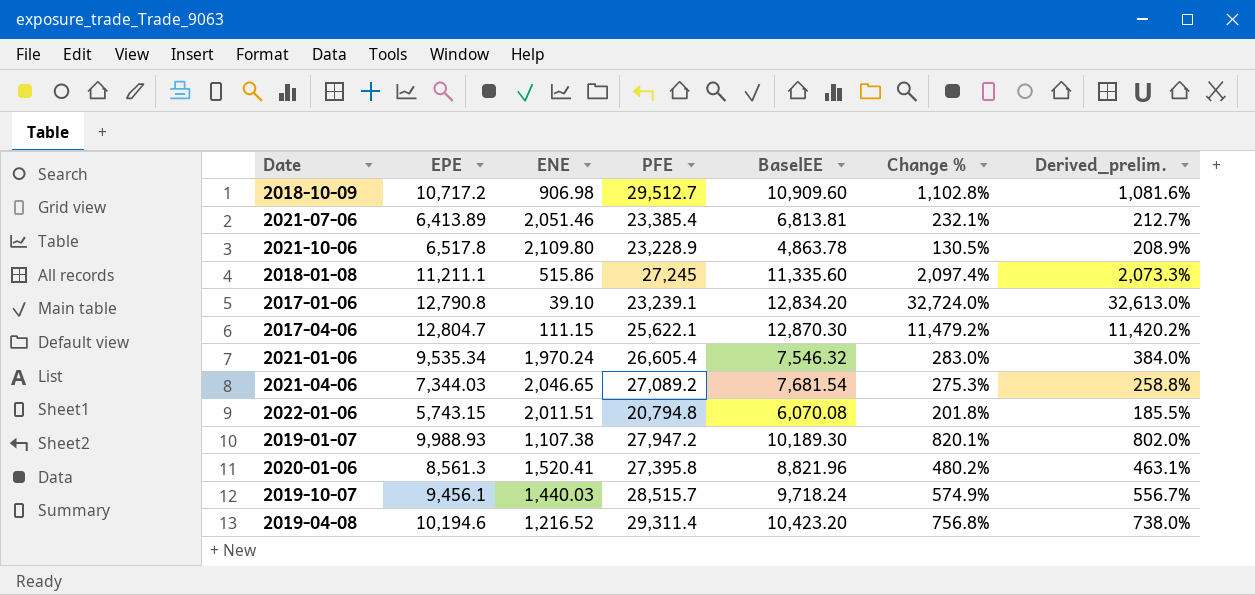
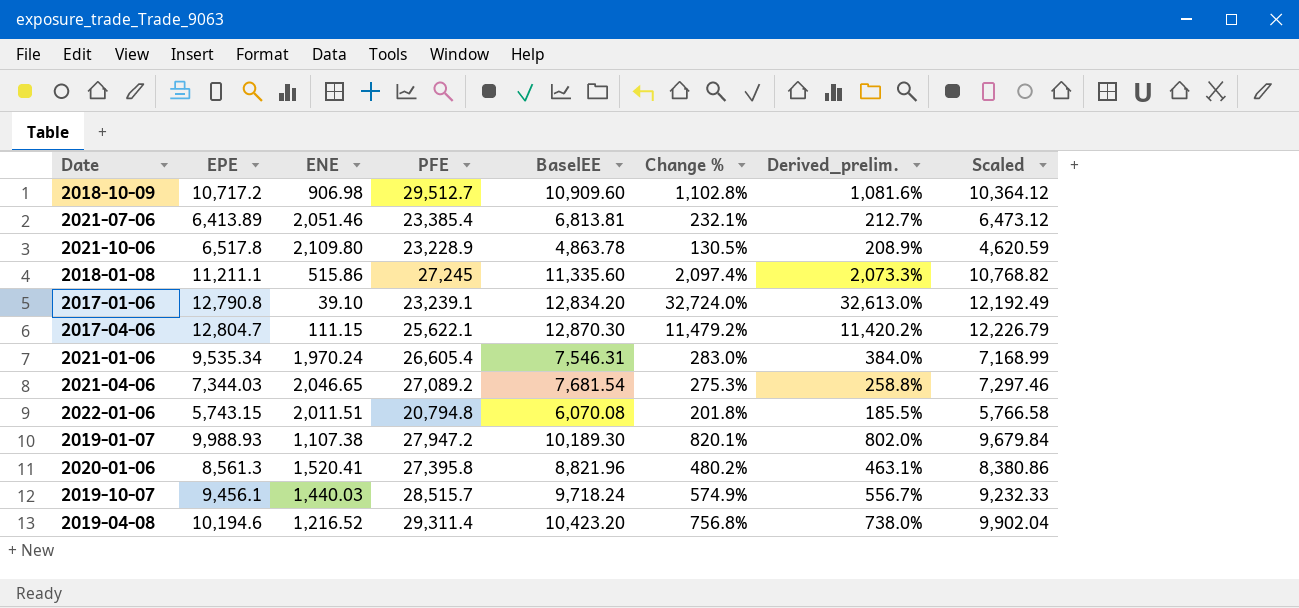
column Scaled | formula: none -> [BaselEE] * 0.95
2021-01-06 | BaselEE: 7,546.32 -> 7,546.31

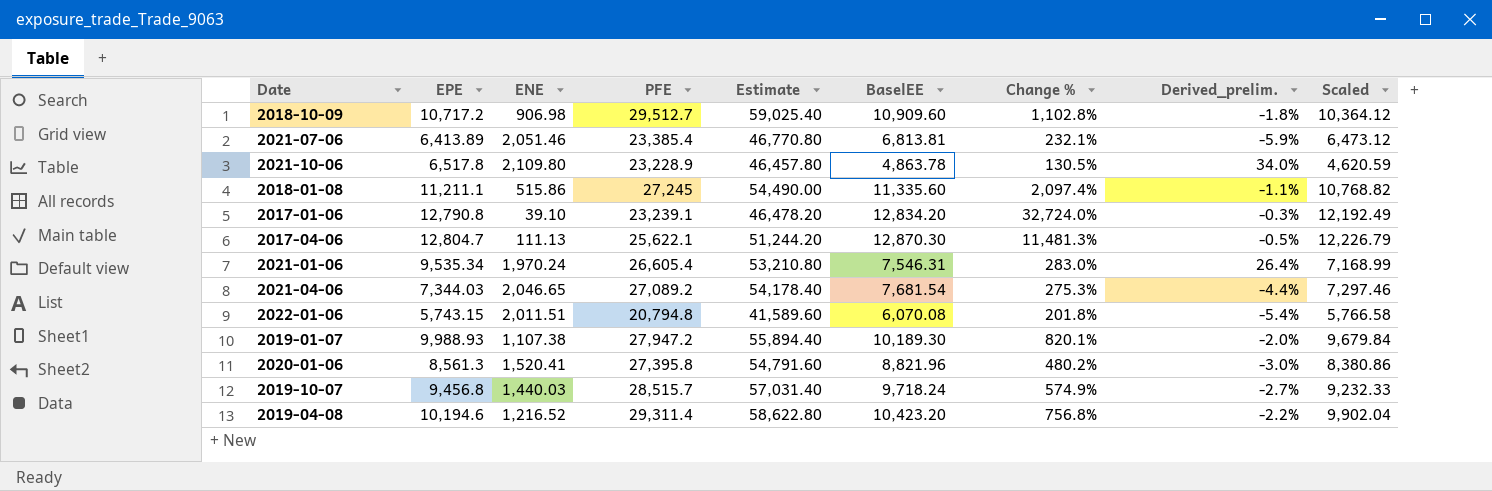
column Estimate | formula: none -> [PFE] * 2
column Derived_prelim. | formula: ([EPE] - [ENE]) / [ENE] -> ([EPE] - [BaselEE]) / [BaselEE]
2017-04-06 | ENE: 111.15 -> 111.13
2017-04-06 | Change %: 11,479.2% -> 11,481.3%
2019-10-07 | EPE: 9,456.1 -> 9,456.8

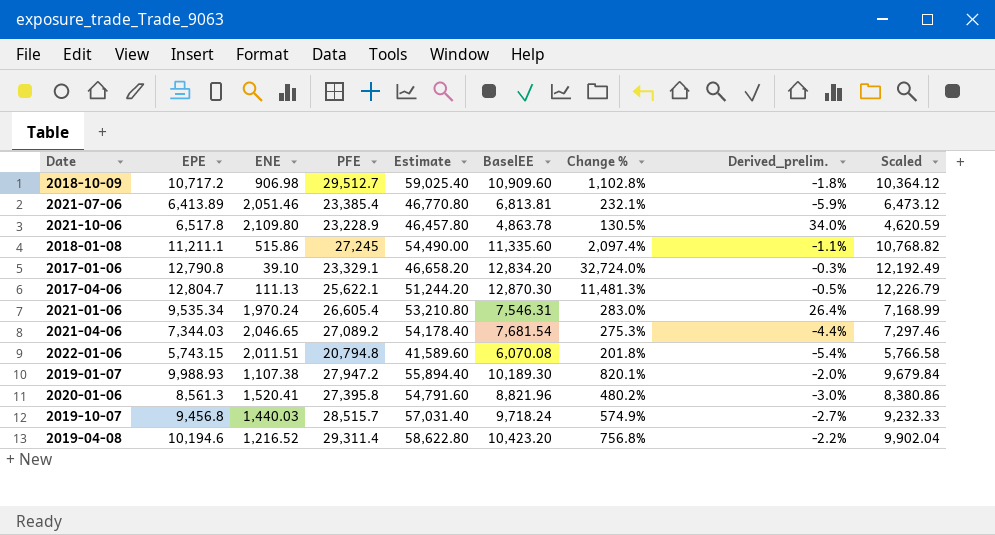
2017-01-06 | PFE: 23,239.1 -> 23,329.1
2017-01-06 | Estimate: 46,478.20 -> 46,658.20

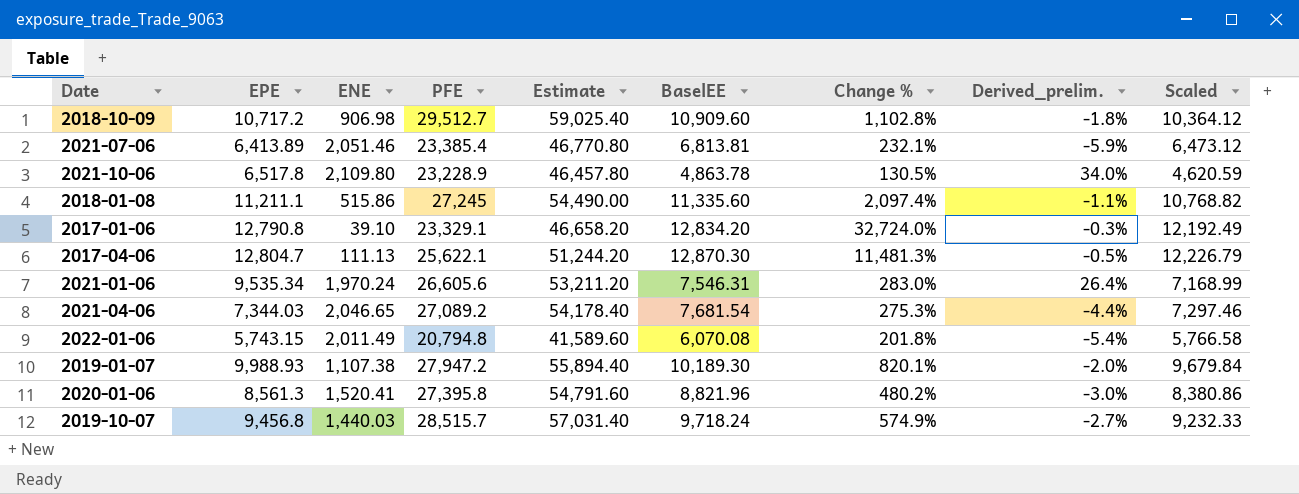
row 2019-04-08: 10,194.6 | 1,216.52 | 29,311.4 | 58,622.80 | 10,423.20 | 756.8% | -2.2% | 9,902.04 -> none
2021-01-06 | PFE: 26,605.4 -> 26,605.6
2021-01-06 | Estimate: 53,210.80 -> 53,211.20
2022-01-06 | ENE: 2,011.51 -> 2,011.49

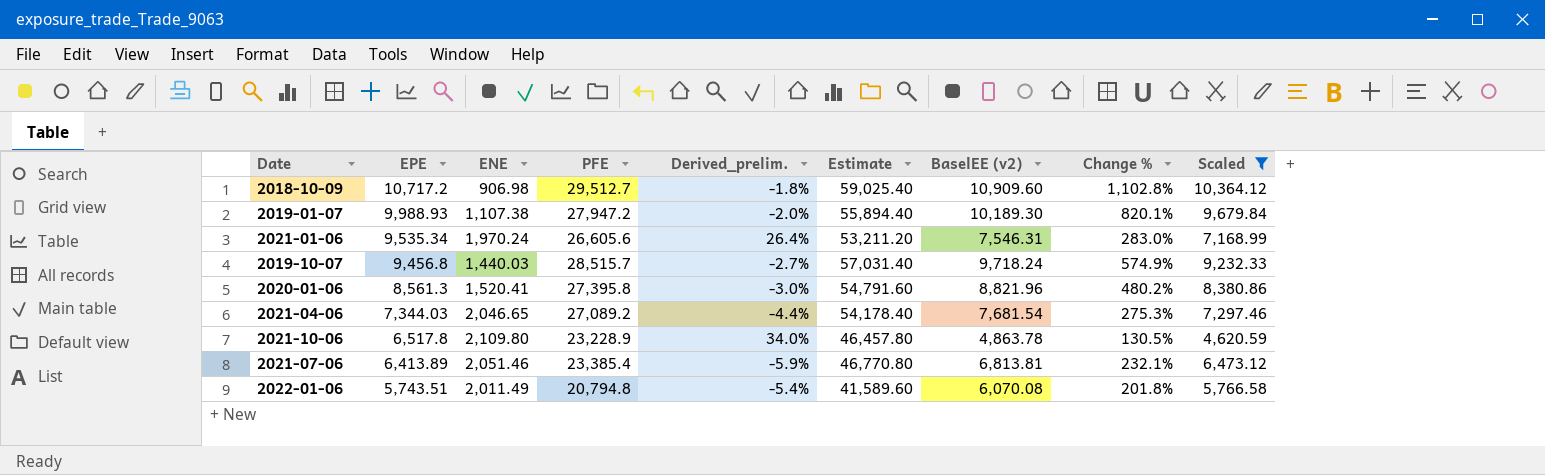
filter: none -> Scaled <= 10,364.12
row order: none -> EPE descending
column Derived_prelim. | position: 8 -> 5
column name: BaselEE -> BaselEE (v2)
2022-01-06 | EPE: 5,743.15 -> 5,743.51

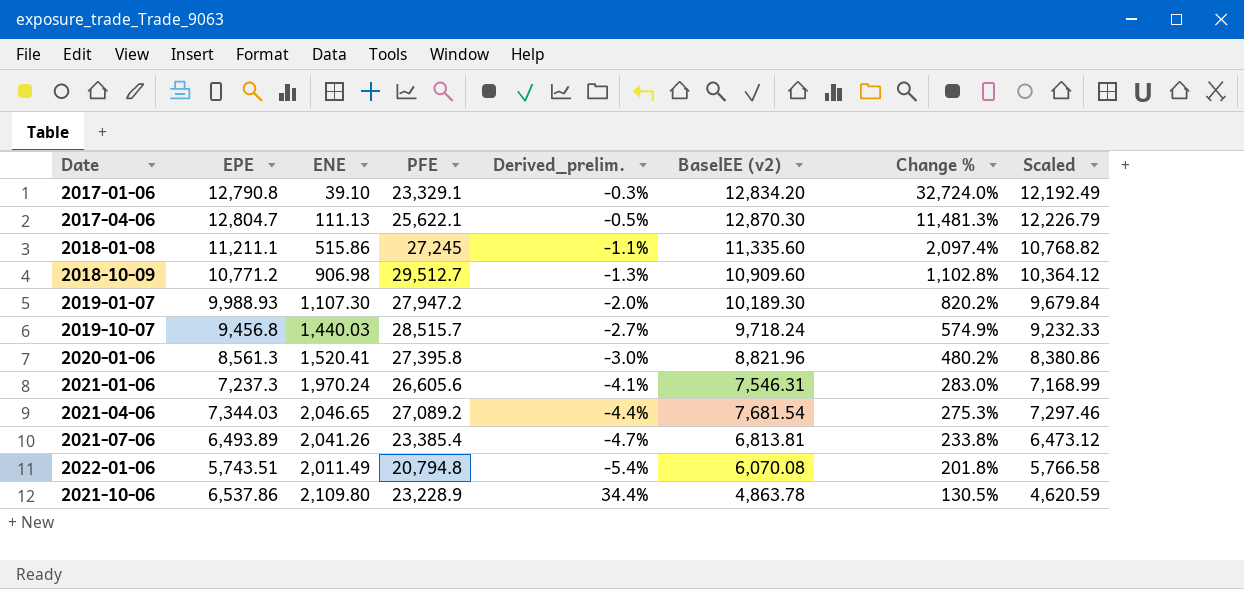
filter: Scaled <= 10,364.12 -> none
row order: EPE descending -> Change % descending
column Estimate | formula: [PFE] * 2 -> none
2018-10-09 | EPE: 10,717.2 -> 10,771.2
2018-10-09 | Derived_prelim.: -1.8% -> -1.3%
2019-01-07 | ENE: 1,107.38 -> 1,107.30
2019-01-07 | Change %: 820.1% -> 820.2%
2021-01-06 | EPE: 9,535.34 -> 7,237.3
2021-01-06 | Derived_prelim.: 26.4% -> -4.1%
2021-07-06 | EPE: 6,413.89 -> 6,493.89
2021-07-06 | ENE: 2,051.46 -> 2,041.26
2021-07-06 | Derived_prelim.: -5.9% -> -4.7%
2021-07-06 | Change %: 232.1% -> 233.8%
2021-10-06 | EPE: 6,517.8 -> 6,537.86
2021-10-06 | Derived_prelim.: 34.0% -> 34.4%

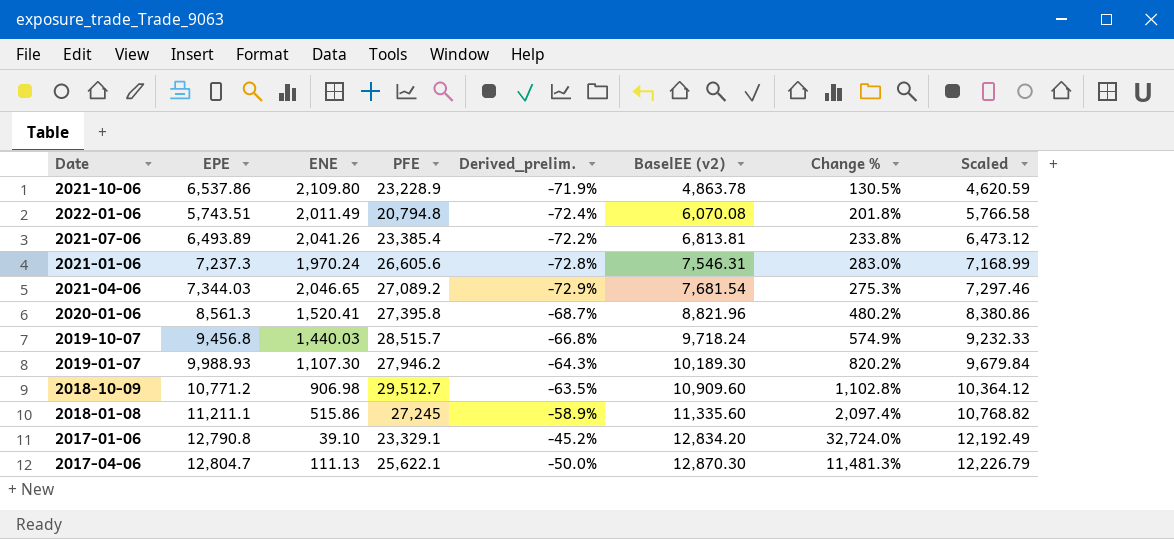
row order: Change % descending -> BaselEE (v2) ascending
column Derived_prelim. | formula: ([EPE] - [BaselEE (v2)]) / [BaselEE (v2)] -> ([EPE] - [PFE]) / [PFE]
2019-01-07 | PFE: 27,947.2 -> 27,946.2

